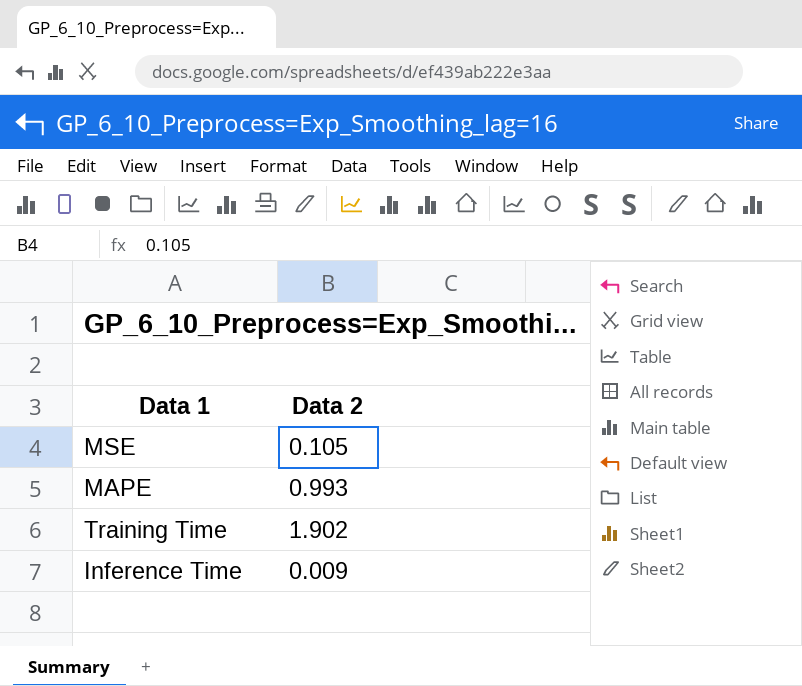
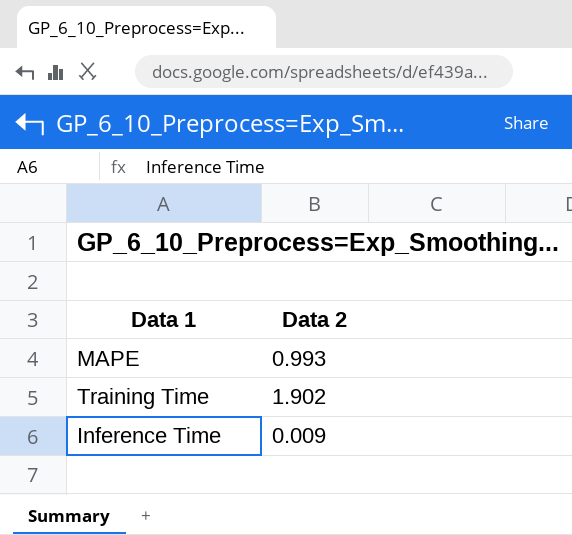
row MSE: 0.105 -> none

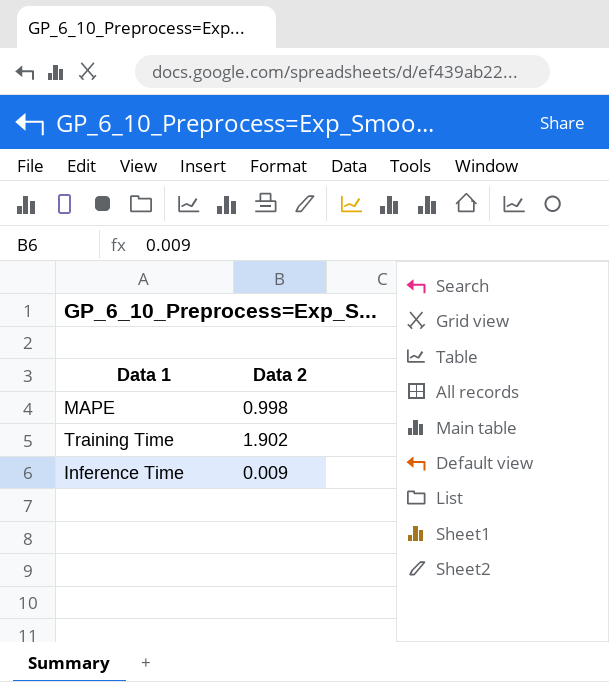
MAPE | Data 2: 0.993 -> 0.998

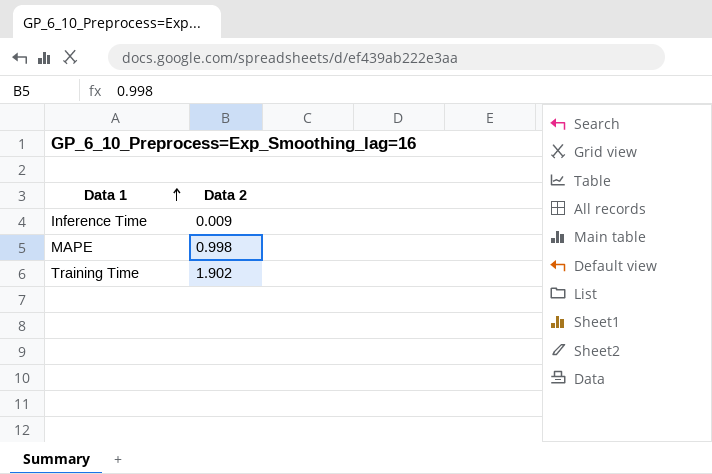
row order: none -> Data 1 ascending

